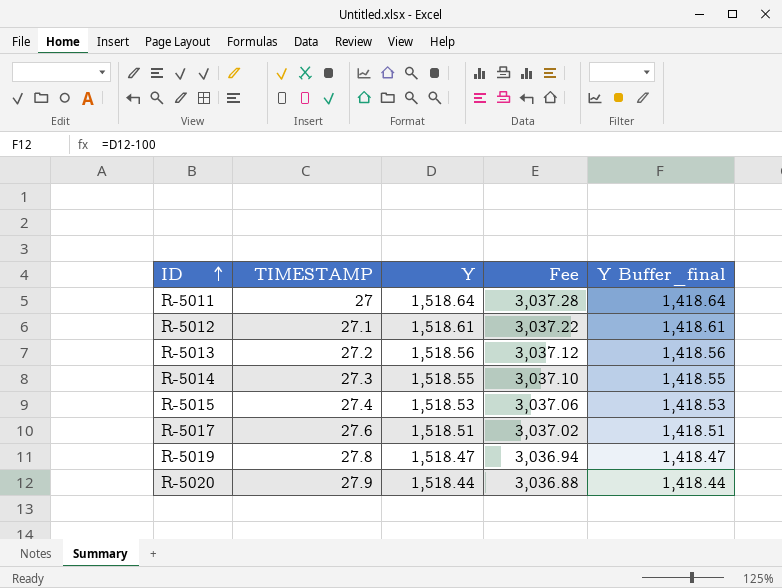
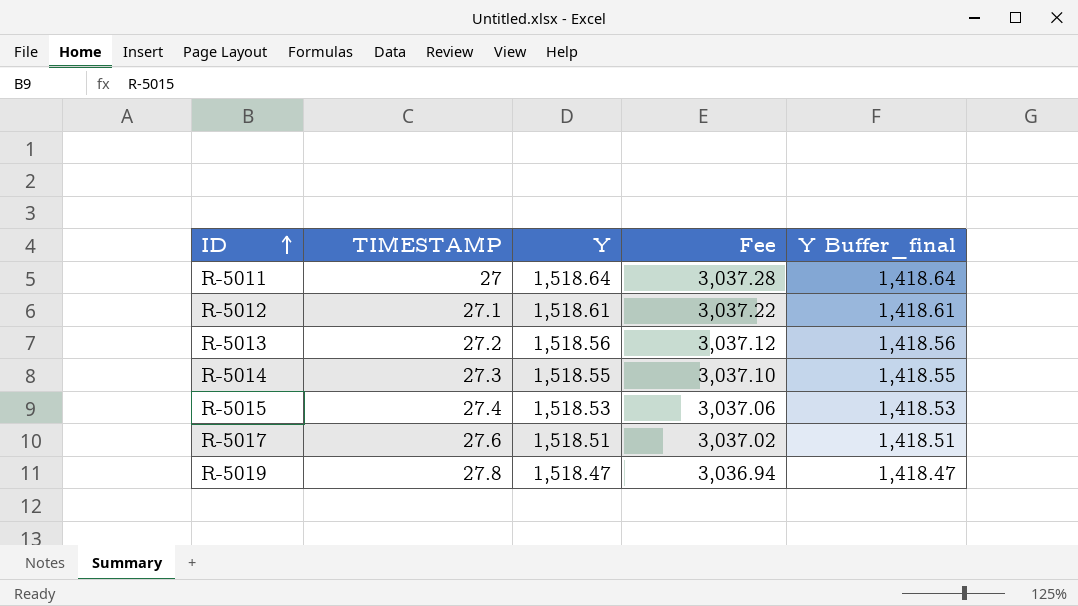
row R-5020: 27.9 | 1,518.44 | 3,036.88 | 1,418.44 -> none

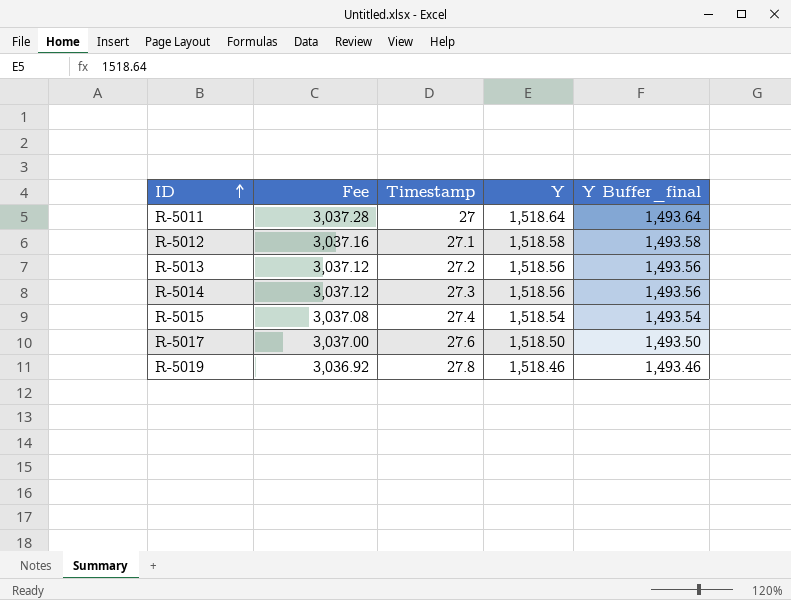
column Fee | position: 4 -> 2
column name: TIMESTAMP -> Timestamp
column Y Buffer_final | formula: [Y] - 100 -> [Y] - 25
R-5012 | Fee: 3,037.22 -> 3,037.16
R-5012 | Y: 1,518.61 -> 1,518.58
R-5014 | Fee: 3,037.10 -> 3,037.12
R-5014 | Y: 1,518.55 -> 1,518.56
R-5015 | Fee: 3,037.06 -> 3,037.08
R-5015 | Y: 1,518.53 -> 1,518.54
R-5017 | Fee: 3,037.02 -> 3,037.00
R-5017 | Y: 1,518.51 -> 1,518.50
R-5019 | Fee: 3,036.94 -> 3,036.92
R-5019 | Y: 1,518.47 -> 1,518.46

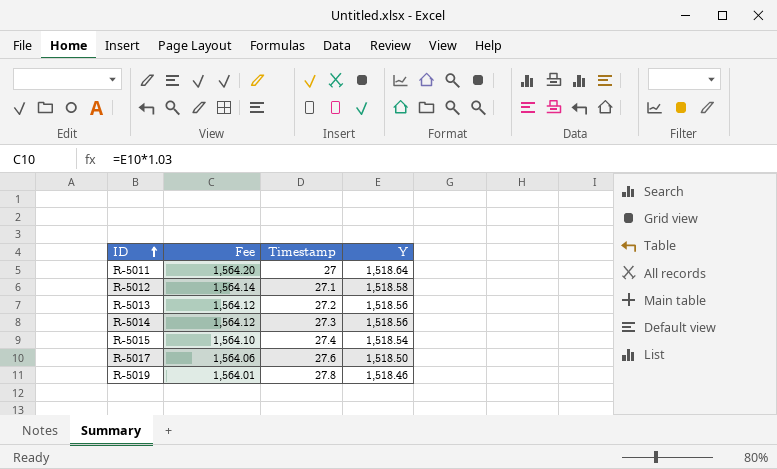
column Y Buffer_final | formula: [Y] - 25 -> none
column Fee | formula: [Y] * 2 -> [Y] * 1.03

